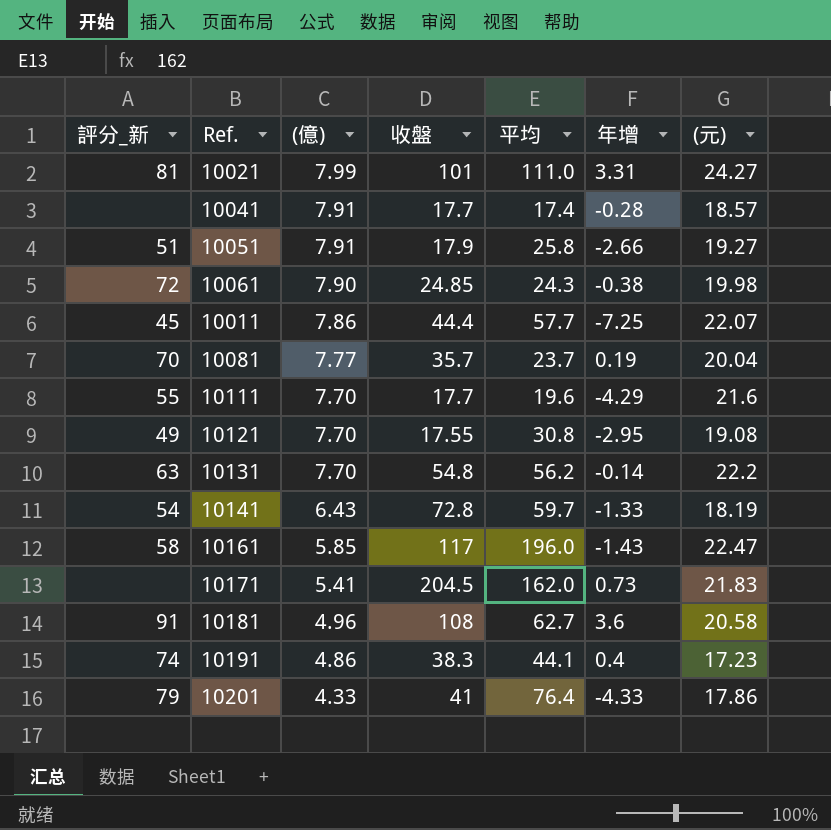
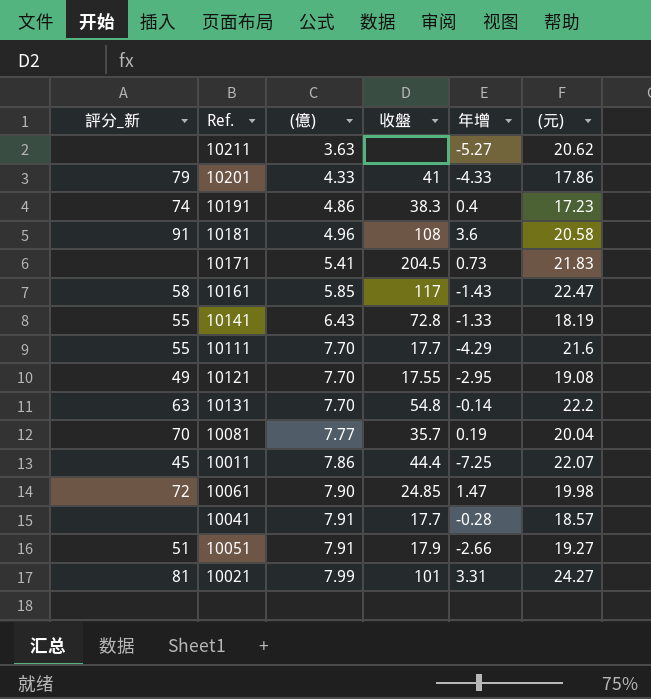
row order: (億) descending -> (億) ascending
column 平均 | position: 5 -> none
row 10211: none -> none | 3.63 | none | -5.27 | 20.62
10141 | 評分_新: 54 -> 55
10061 | 年增: -0.38 -> 1.47

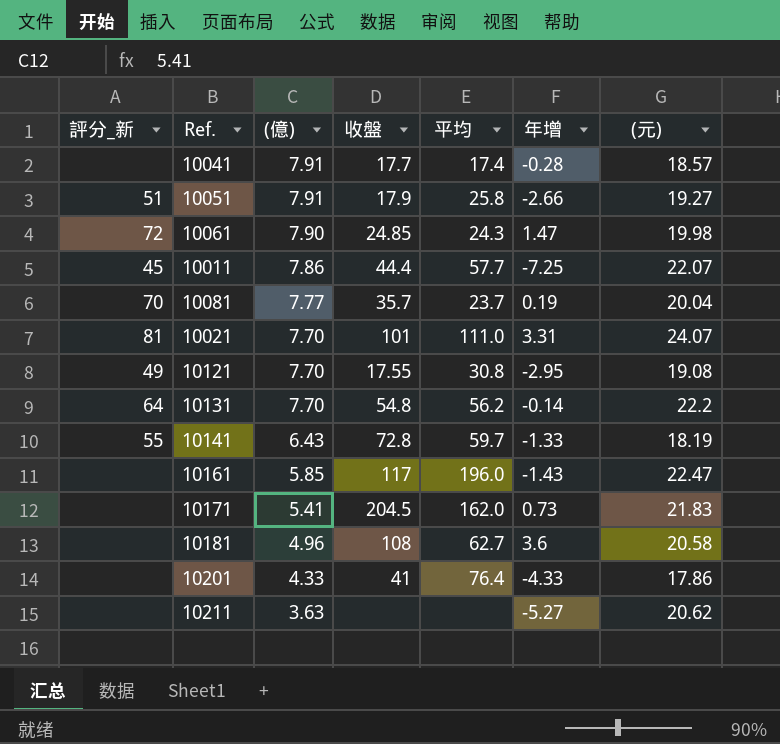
row order: (億) ascending -> (億) descending
column 平均 | position: none -> 5
row 10191: 74 | 4.86 | 38.3 | 0.4 | 17.23 -> none
row 10111: 55 | 7.70 | 17.7 | -4.29 | 21.6 -> none
10021 | (億): 7.99 -> 7.70
10021 | (元): 24.27 -> 24.07
10131 | 評分_新: 63 -> 64
10161 | 評分_新: 58 -> none
10181 | 評分_新: 91 -> none
10201 | 評分_新: 79 -> none

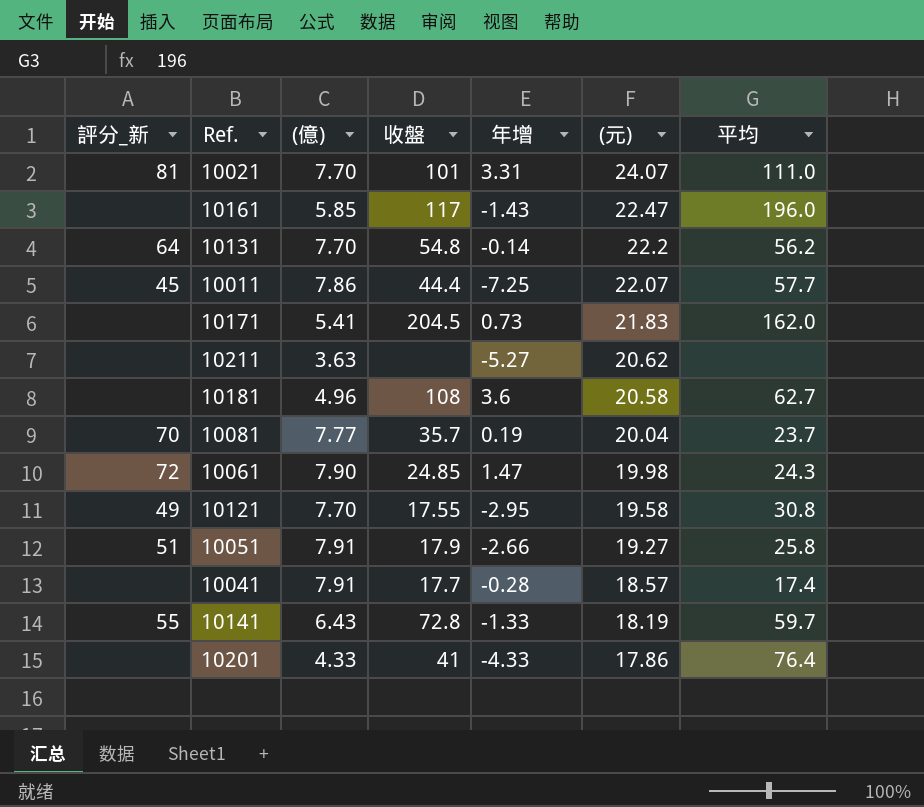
row order: (億) descending -> (元) descending
column 平均 | position: 5 -> 7
10121 | (元): 19.08 -> 19.58

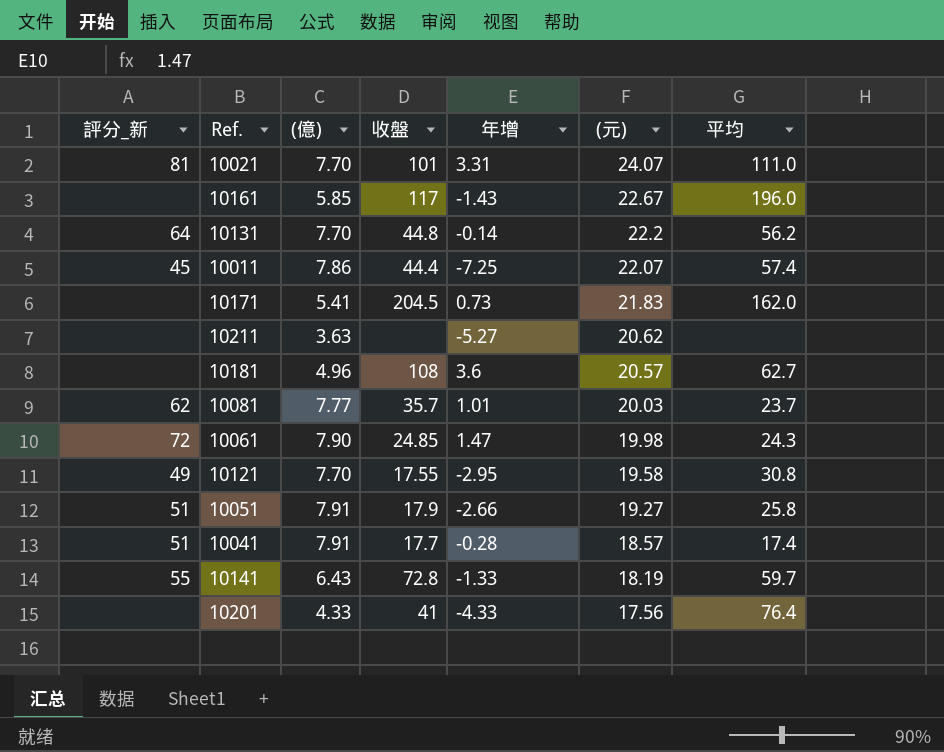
10161 | (元): 22.47 -> 22.67
10131 | 收盤: 54.8 -> 44.8
10011 | 平均: 57.7 -> 57.4
10181 | (元): 20.58 -> 20.57
10081 | 評分_新: 70 -> 62
10081 | 年增: 0.19 -> 1.01
10081 | (元): 20.04 -> 20.03
10041 | 評分_新: none -> 51
10201 | (元): 17.86 -> 17.56

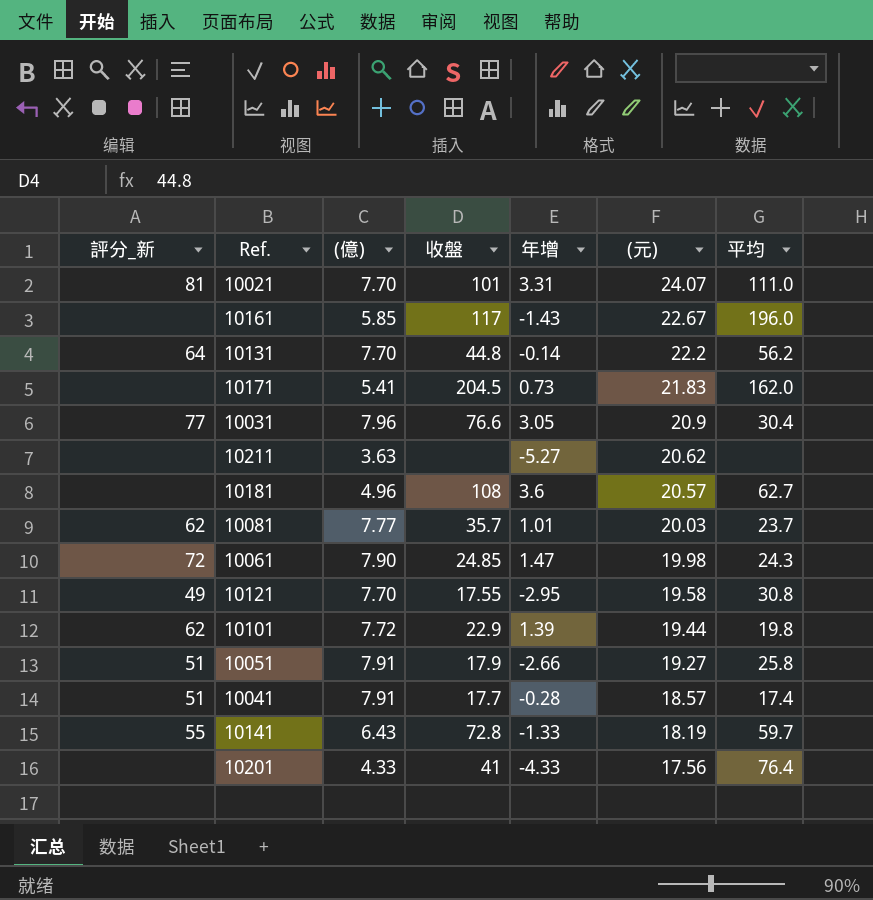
row 10011: 45 | 7.86 | 44.4 | -7.25 | 22.07 | 57.4 -> none
row 10031: none -> 77 | 7.96 | 76.6 | 3.05 | 20.9 | 30.4
row 10101: none -> 62 | 7.72 | 22.9 | 1.39 | 19.44 | 19.8

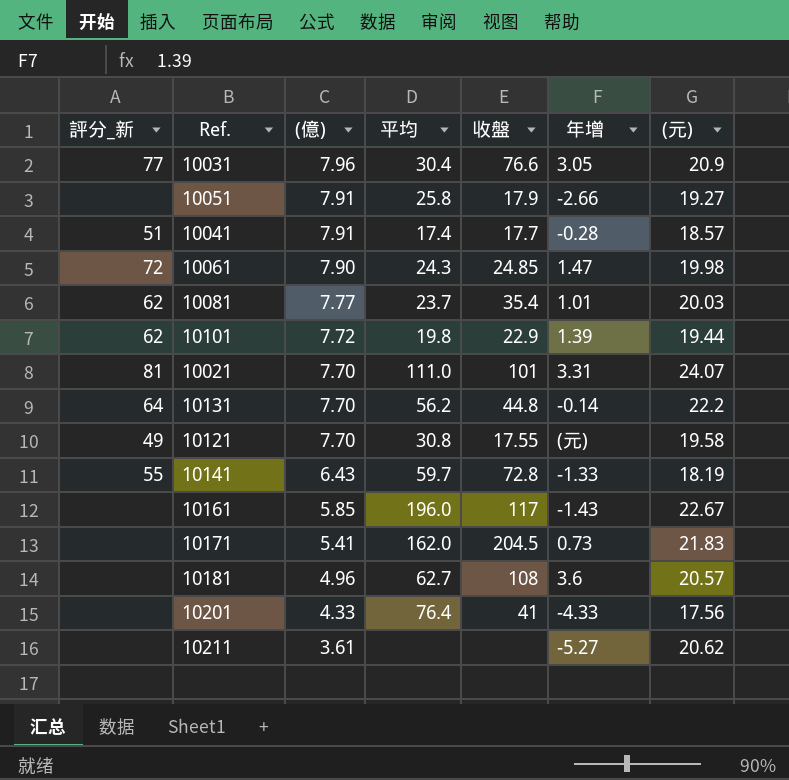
row order: (元) descending -> (億) descending
column 平均 | position: 7 -> 4
10051 | 評分_新: 51 -> none
10081 | 收盤: 35.7 -> 35.4
10121 | 年增: -2.95 -> (元)
10211 | (億): 3.63 -> 3.61

